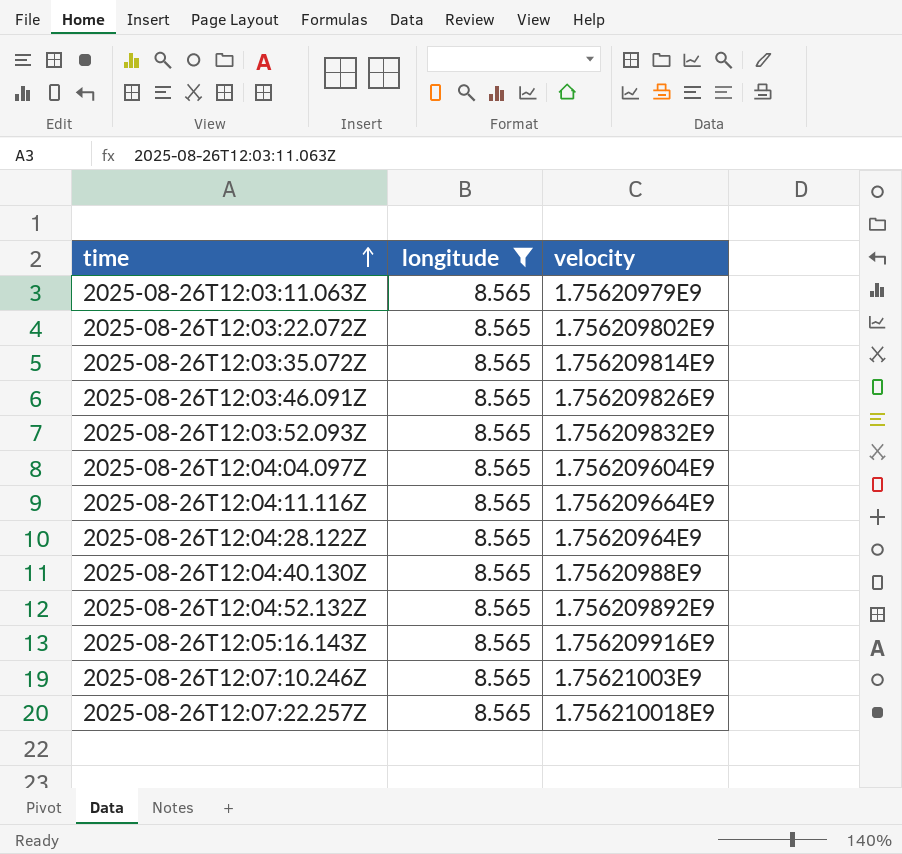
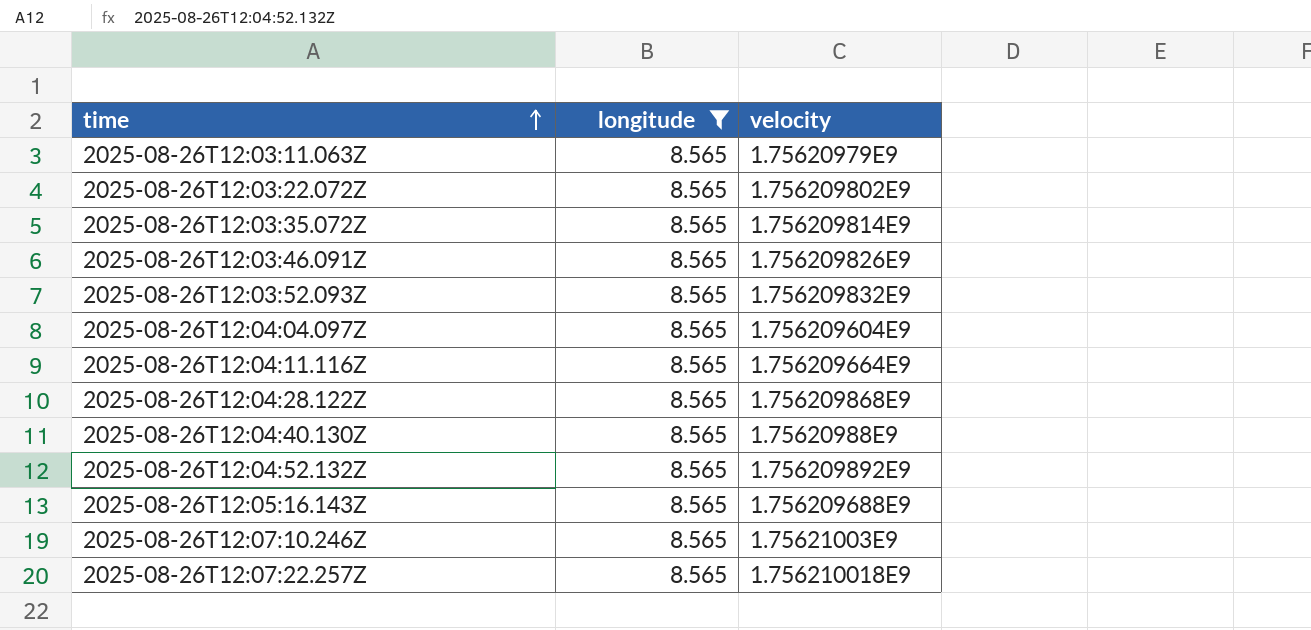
2025-08-26T12:04:28.122Z | velocity: 1.75620964E9 -> 1.756209868E9
2025-08-26T12:05:16.143Z | velocity: 1.756209916E9 -> 1.756209688E9

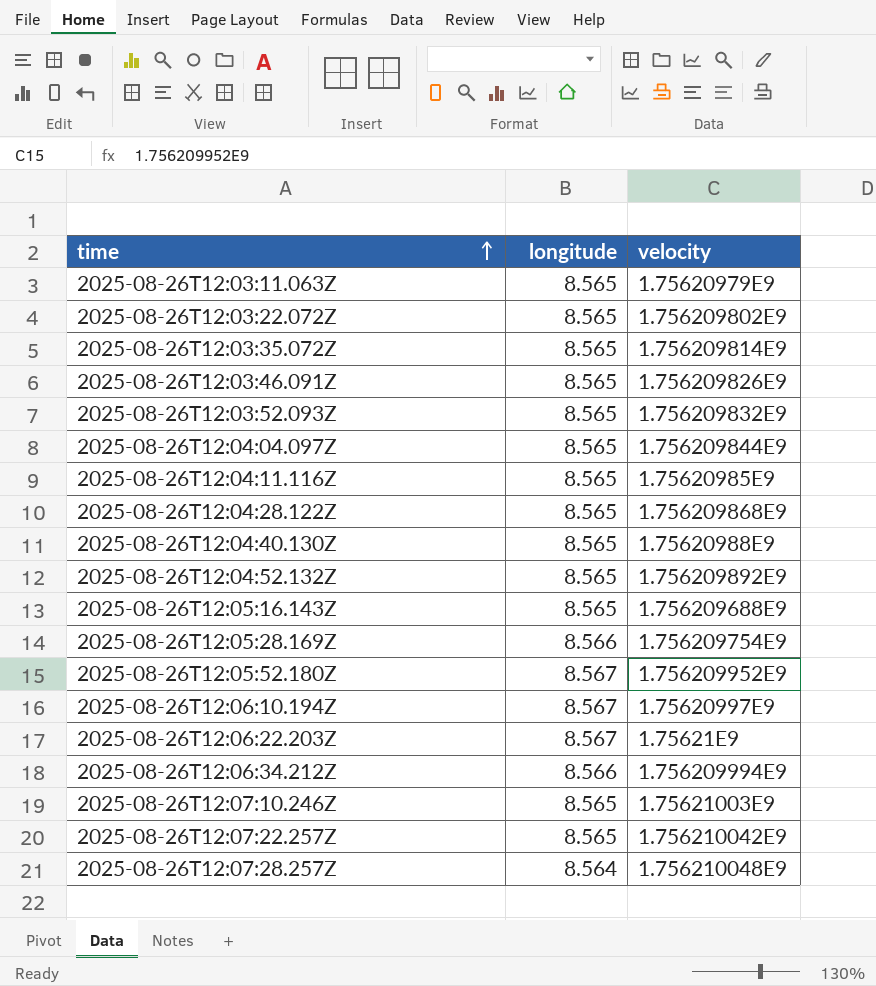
filter: longitude = 8.565 -> none
2025-08-26T12:04:04.097Z | velocity: 1.756209604E9 -> 1.756209844E9
2025-08-26T12:04:11.116Z | velocity: 1.756209664E9 -> 1.75620985E9
2025-08-26T12:07:22.257Z | velocity: 1.756210018E9 -> 1.756210042E9

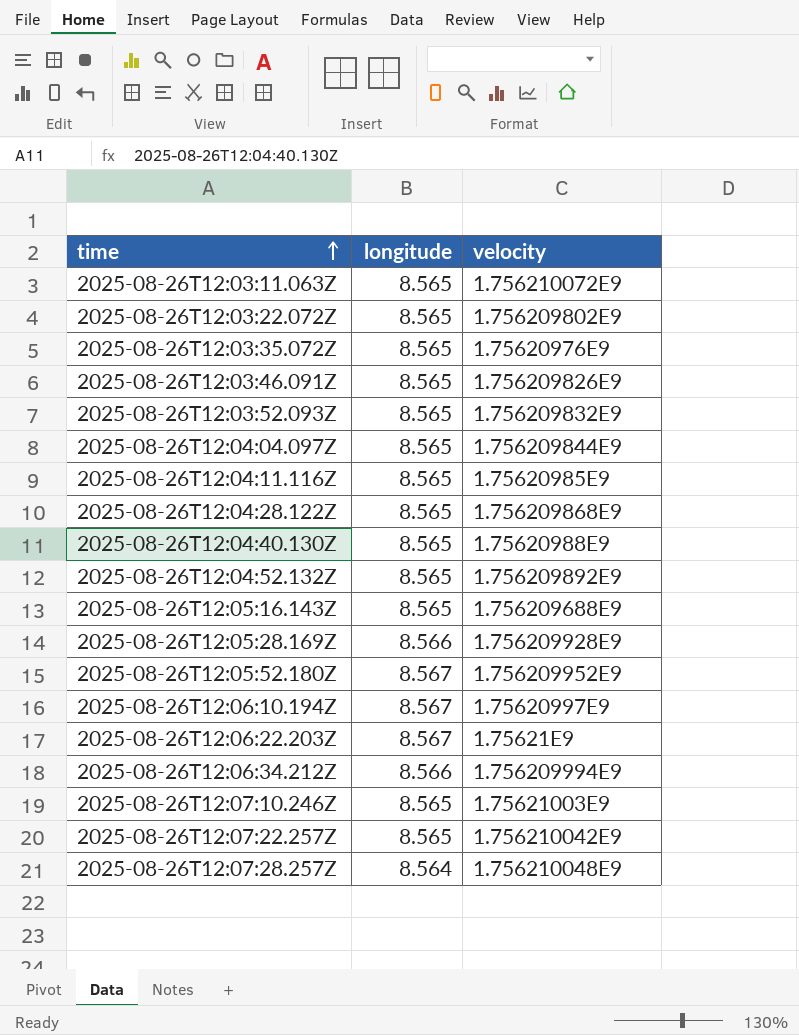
2025-08-26T12:03:11.063Z | velocity: 1.75620979E9 -> 1.756210072E9
2025-08-26T12:03:35.072Z | velocity: 1.756209814E9 -> 1.75620976E9
2025-08-26T12:05:28.169Z | velocity: 1.756209754E9 -> 1.756209928E9

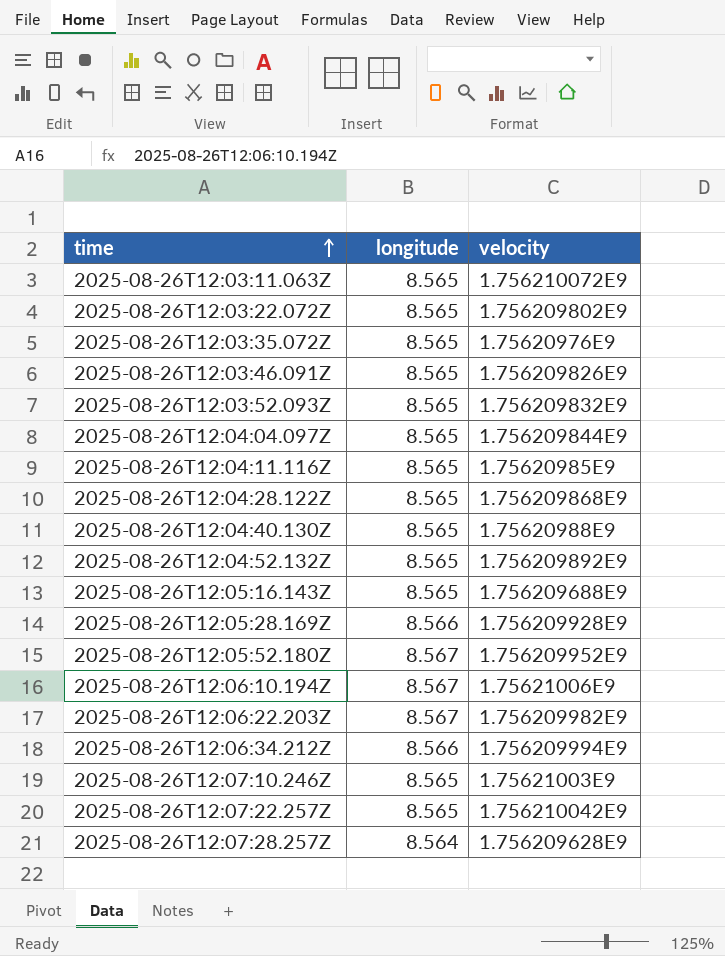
2025-08-26T12:06:10.194Z | velocity: 1.75620997E9 -> 1.75621006E9
2025-08-26T12:06:22.203Z | velocity: 1.75621E9 -> 1.756209982E9
2025-08-26T12:07:28.257Z | velocity: 1.756210048E9 -> 1.756209628E9

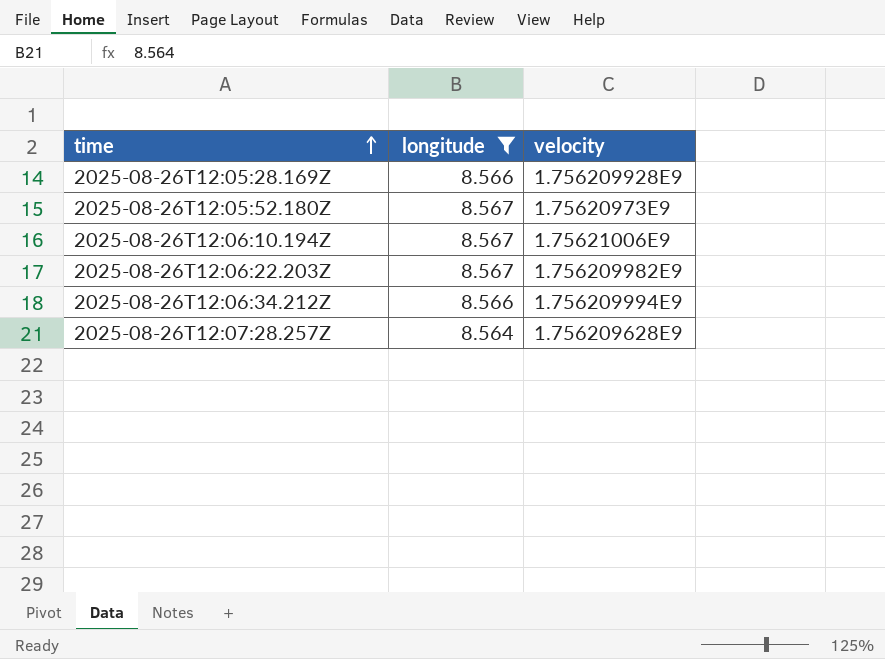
filter: none -> longitude != 8.565
2025-08-26T12:05:52.180Z | velocity: 1.756209952E9 -> 1.75620973E9

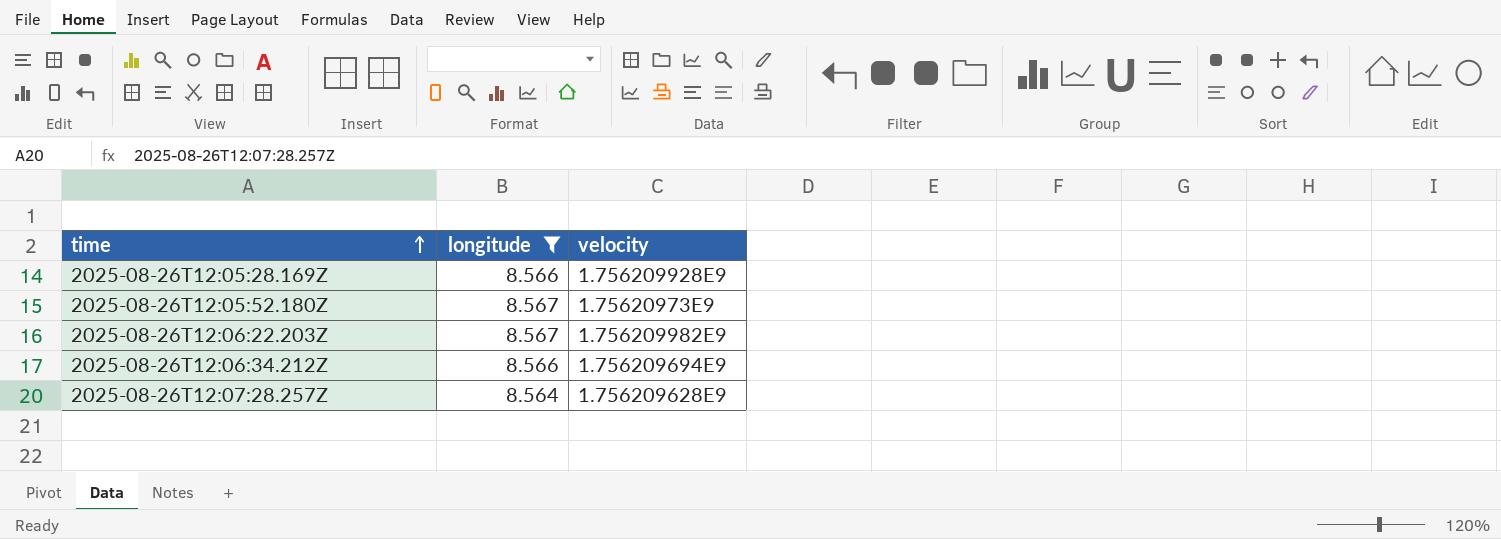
row 2025-08-26T12:06:10.194Z: 8.567 | 1.75621006E9 -> none
2025-08-26T12:06:34.212Z | velocity: 1.756209994E9 -> 1.756209694E9

